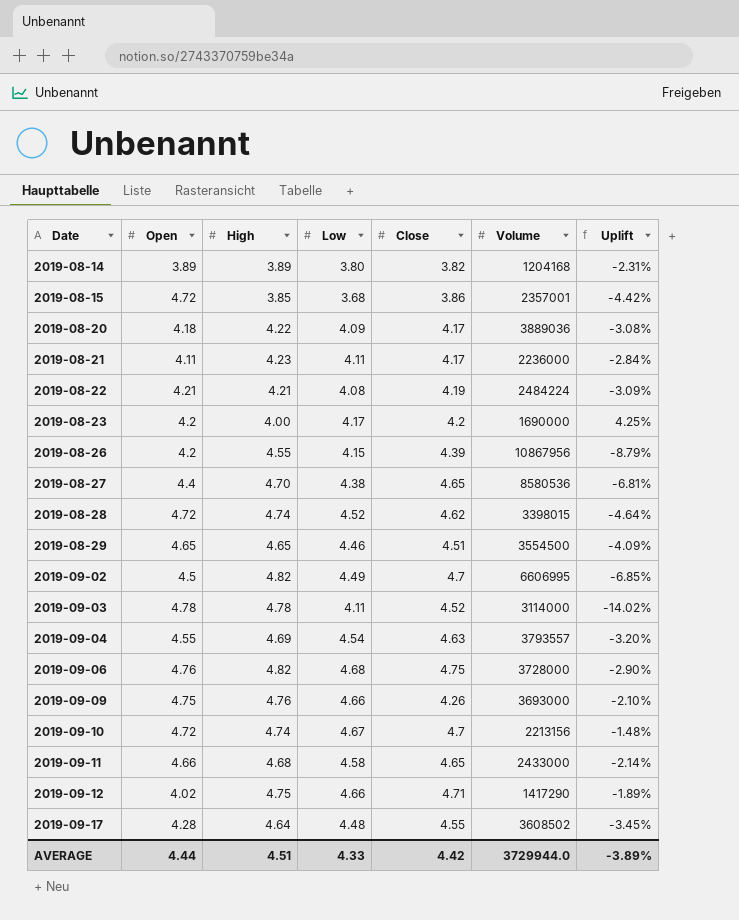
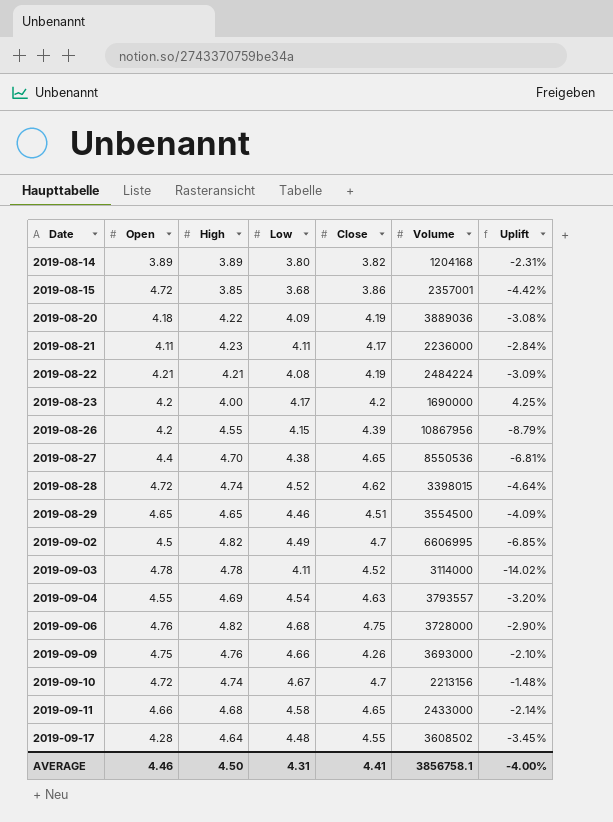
row 2019-09-12: 4.02 | 4.75 | 4.66 | 4.71 | 1417290 | -1.89% -> none
2019-08-20 | Close: 4.17 -> 4.19
2019-08-27 | Volume: 8580536 -> 8550536
AVERAGE | Open: 4.44 -> 4.46
AVERAGE | High: 4.51 -> 4.50
AVERAGE | Low: 4.33 -> 4.31
AVERAGE | Close: 4.42 -> 4.41
AVERAGE | Volume: 3729944.0 -> 3856758.1
AVERAGE | Uplift: -3.89% -> -4.00%

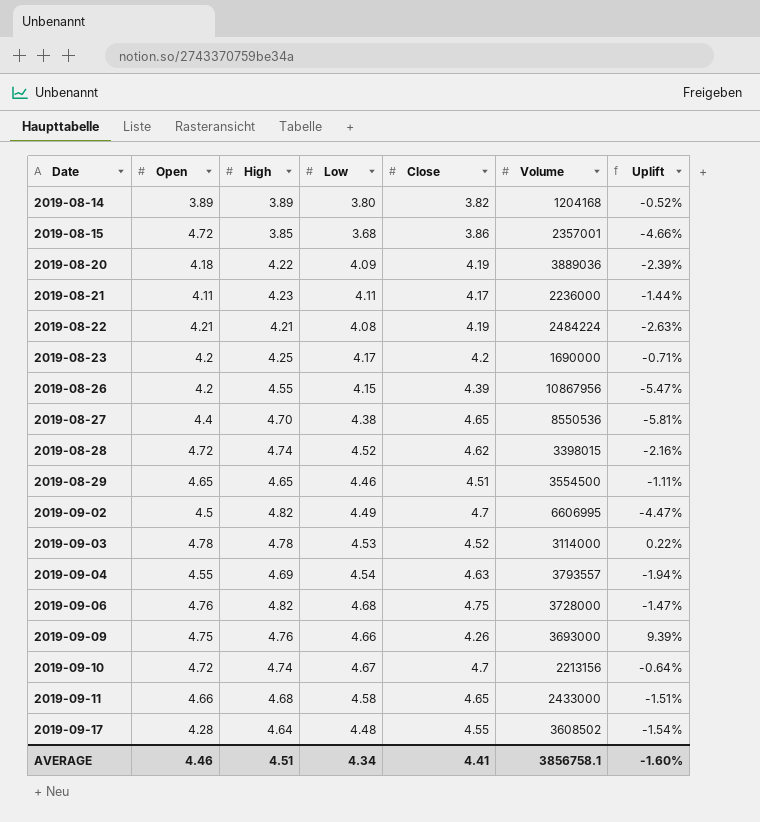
column Uplift | formula: ([Low] - [High]) / [High] -> ([Low] - [Close]) / [Close]
2019-08-23 | High: 4.00 -> 4.25
2019-09-03 | Low: 4.11 -> 4.53
AVERAGE | High: 4.50 -> 4.51
AVERAGE | Low: 4.31 -> 4.34
AVERAGE | Uplift: -4.00% -> -1.60%

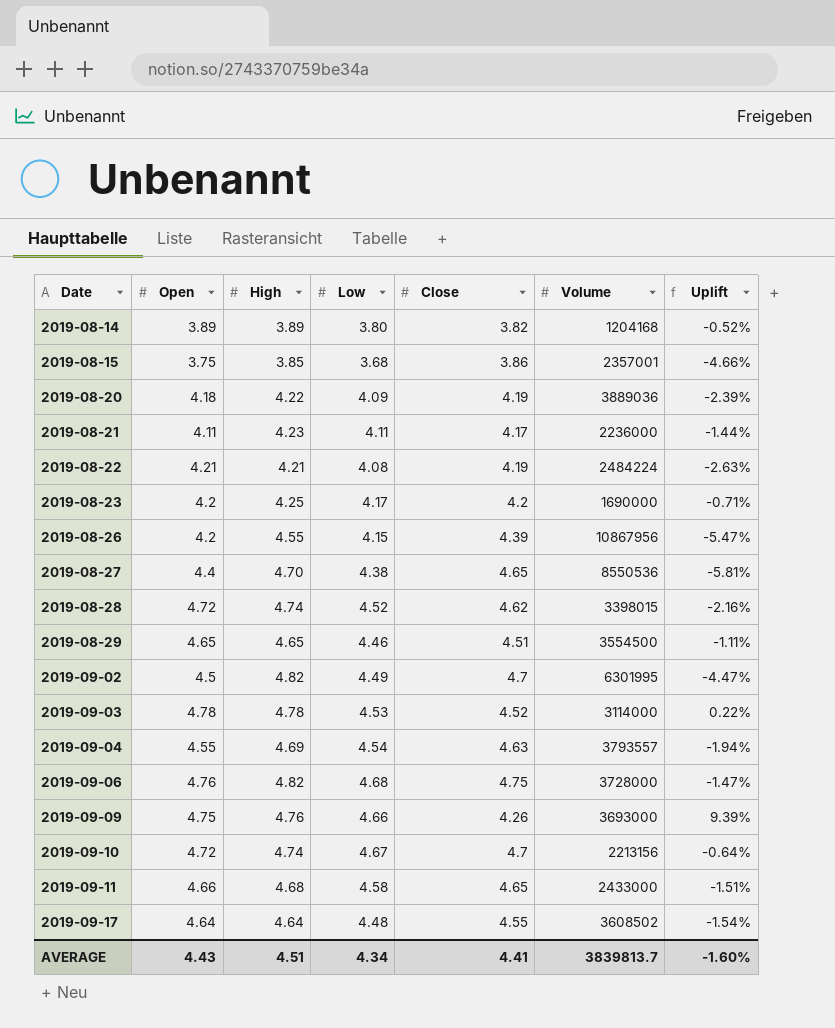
2019-08-15 | Open: 4.72 -> 3.75
2019-09-02 | Volume: 6606995 -> 6301995
2019-09-17 | Open: 4.28 -> 4.64
AVERAGE | Open: 4.46 -> 4.43
AVERAGE | Volume: 3856758.1 -> 3839813.7

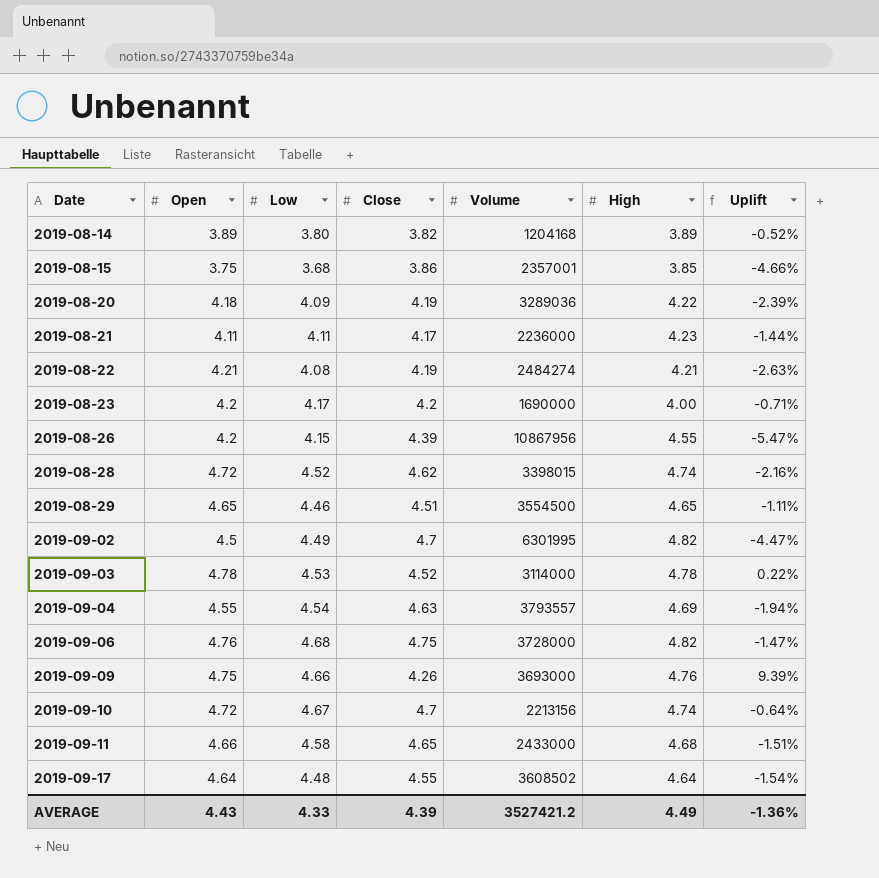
column High | position: 3 -> 6
row 2019-08-27: 4.4 | 4.70 | 4.38 | 4.65 | 8550536 | -5.81% -> none
2019-08-20 | Volume: 3889036 -> 3289036
2019-08-22 | Volume: 2484224 -> 2484274
2019-08-23 | High: 4.25 -> 4.00
AVERAGE | Low: 4.34 -> 4.33
AVERAGE | Close: 4.41 -> 4.39
AVERAGE | Volume: 3839813.7 -> 3527421.2
AVERAGE | High: 4.51 -> 4.49
AVERAGE | Uplift: -1.60% -> -1.36%

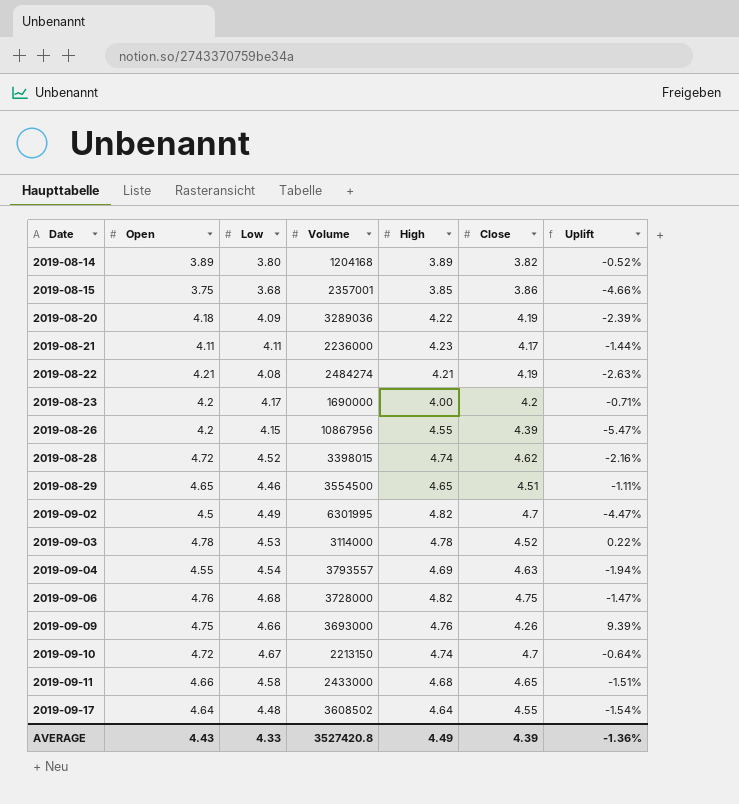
column Close | position: 4 -> 6
2019-09-10 | Volume: 2213156 -> 2213150
AVERAGE | Volume: 3527421.2 -> 3527420.8

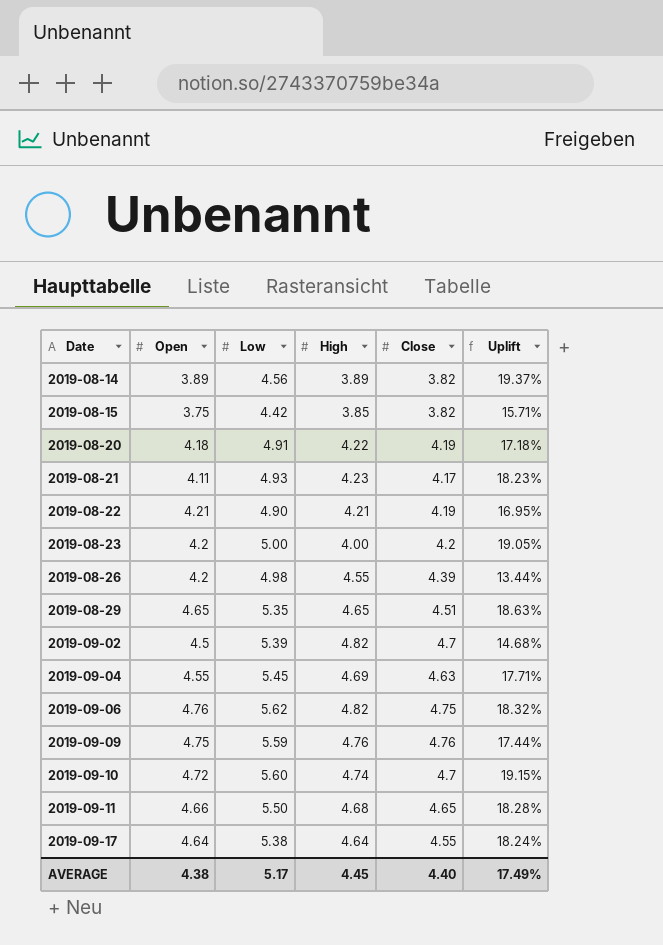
column Volume | position: 4 -> none
row 2019-08-28: 4.72 | 4.52 | 3398015 | 4.74 | 4.62 | -2.16% -> none
row 2019-09-03: 4.78 | 4.53 | 3114000 | 4.78 | 4.52 | 0.22% -> none
2019-08-14 | Low: 3.80 -> 4.56
2019-08-14 | Uplift: -0.52% -> 19.37%
2019-08-15 | Low: 3.68 -> 4.42
2019-08-15 | Close: 3.86 -> 3.82
2019-08-15 | Uplift: -4.66% -> 15.71%
2019-08-20 | Low: 4.09 -> 4.91
2019-08-20 | Uplift: -2.39% -> 17.18%
2019-08-21 | Low: 4.11 -> 4.93
2019-08-21 | Uplift: -1.44% -> 18.23%
2019-08-22 | Low: 4.08 -> 4.90
2019-08-22 | Uplift: -2.63% -> 16.95%
2019-08-23 | Low: 4.17 -> 5.00
2019-08-23 | Uplift: -0.71% -> 19.05%
2019-08-26 | Low: 4.15 -> 4.98
2019-08-26 | Uplift: -5.47% -> 13.44%
2019-08-29 | Low: 4.46 -> 5.35
2019-08-29 | Uplift: -1.11% -> 18.63%
2019-09-02 | Low: 4.49 -> 5.39
2019-09-02 | Uplift: -4.47% -> 14.68%
2019-09-04 | Low: 4.54 -> 5.45
2019-09-04 | Uplift: -1.94% -> 17.71%
2019-09-06 | Low: 4.68 -> 5.62
2019-09-06 | Uplift: -1.47% -> 18.32%
2019-09-09 | Low: 4.66 -> 5.59
2019-09-09 | Close: 4.26 -> 4.76
2019-09-09 | Uplift: 9.39% -> 17.44%
2019-09-10 | Low: 4.67 -> 5.60
2019-09-10 | Uplift: -0.64% -> 19.15%
2019-09-11 | Low: 4.58 -> 5.50
2019-09-11 | Uplift: -1.51% -> 18.28%
2019-09-17 | Low: 4.48 -> 5.38
2019-09-17 | Uplift: -1.54% -> 18.24%
AVERAGE | Open: 4.43 -> 4.38
AVERAGE | Low: 4.33 -> 5.17
AVERAGE | High: 4.49 -> 4.45
AVERAGE | Close: 4.39 -> 4.40
AVERAGE | Uplift: -1.36% -> 17.49%

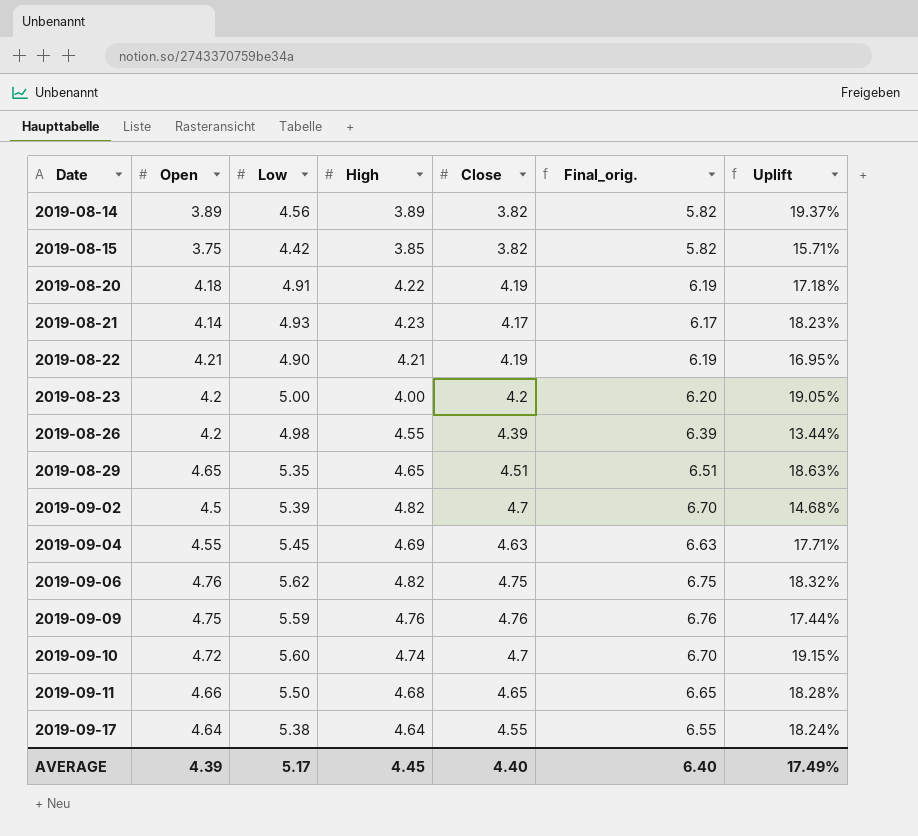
column Final_orig. | formula: none -> [Close] + 2
2019-08-21 | Open: 4.11 -> 4.14
AVERAGE | Open: 4.38 -> 4.39

